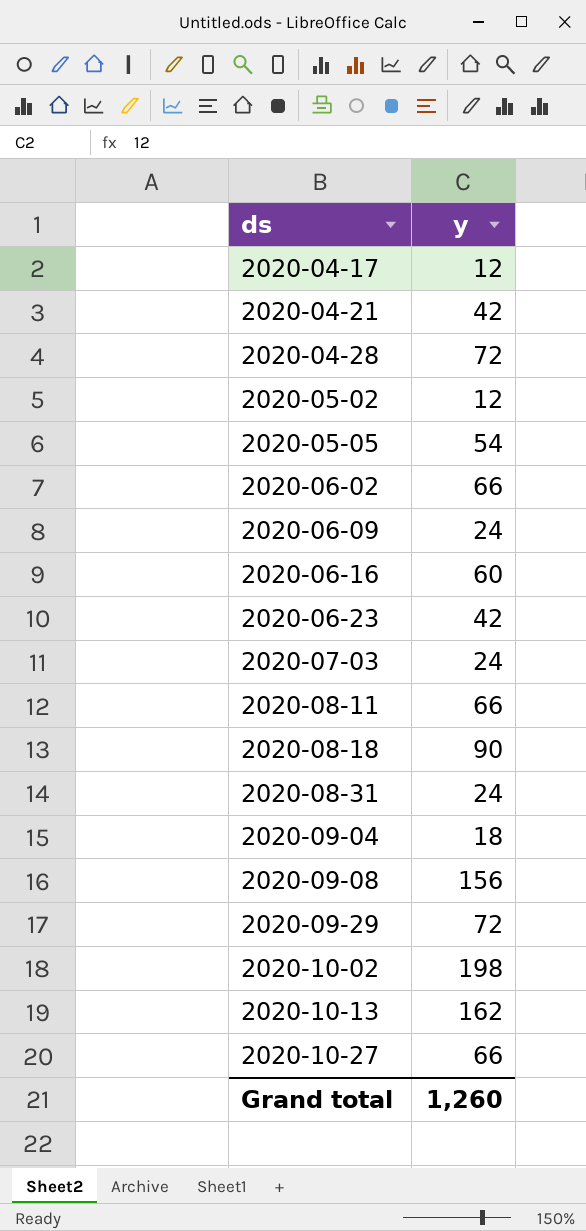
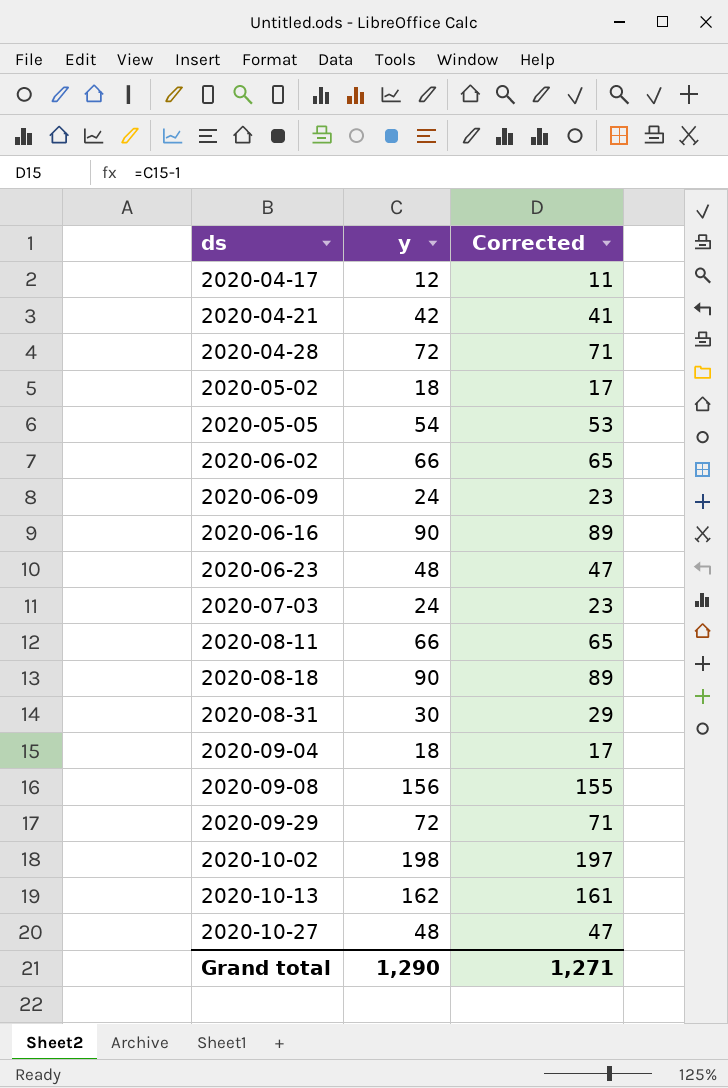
column Corrected | formula: none -> [y] - 1
2020-05-02 | y: 12 -> 18
2020-06-16 | y: 60 -> 90
2020-06-23 | y: 42 -> 48
2020-08-31 | y: 24 -> 30
2020-10-27 | y: 66 -> 48
Grand total | y: 1,260 -> 1,290

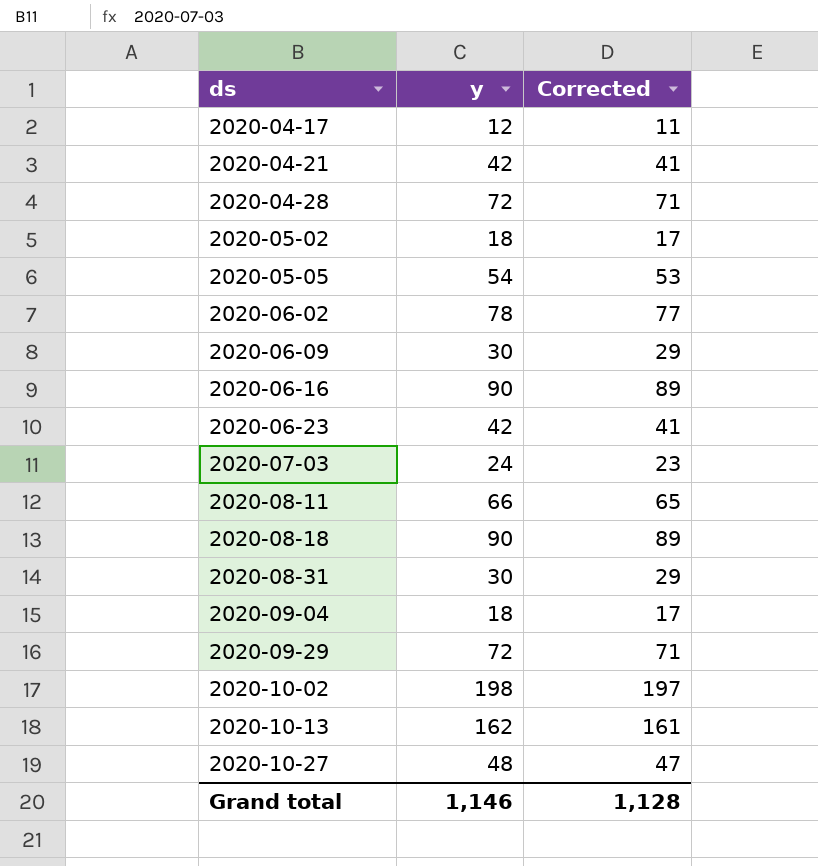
row 2020-09-08: 156 | 155 -> none
2020-06-02 | y: 66 -> 78
2020-06-02 | Corrected: 65 -> 77
2020-06-09 | y: 24 -> 30
2020-06-09 | Corrected: 23 -> 29
2020-06-23 | y: 48 -> 42
2020-06-23 | Corrected: 47 -> 41
Grand total | y: 1,290 -> 1,146
Grand total | Corrected: 1,271 -> 1,128

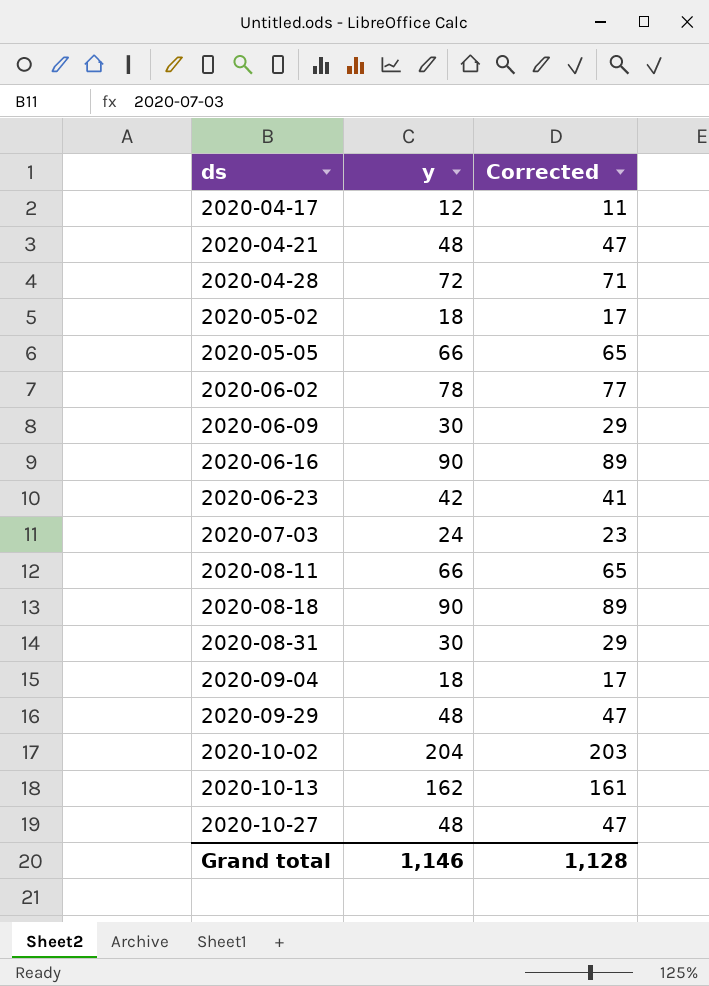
2020-04-21 | y: 42 -> 48
2020-04-21 | Corrected: 41 -> 47
2020-05-05 | y: 54 -> 66
2020-05-05 | Corrected: 53 -> 65
2020-09-29 | y: 72 -> 48
2020-09-29 | Corrected: 71 -> 47
2020-10-02 | y: 198 -> 204
2020-10-02 | Corrected: 197 -> 203

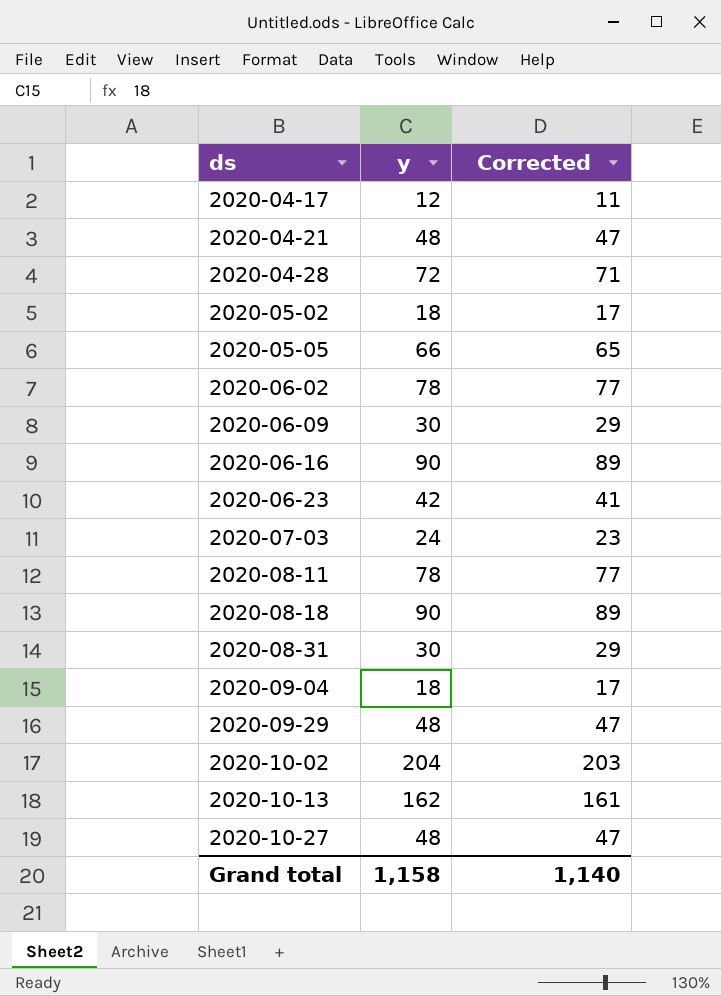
2020-08-11 | y: 66 -> 78
2020-08-11 | Corrected: 65 -> 77
Grand total | y: 1,146 -> 1,158
Grand total | Corrected: 1,128 -> 1,140

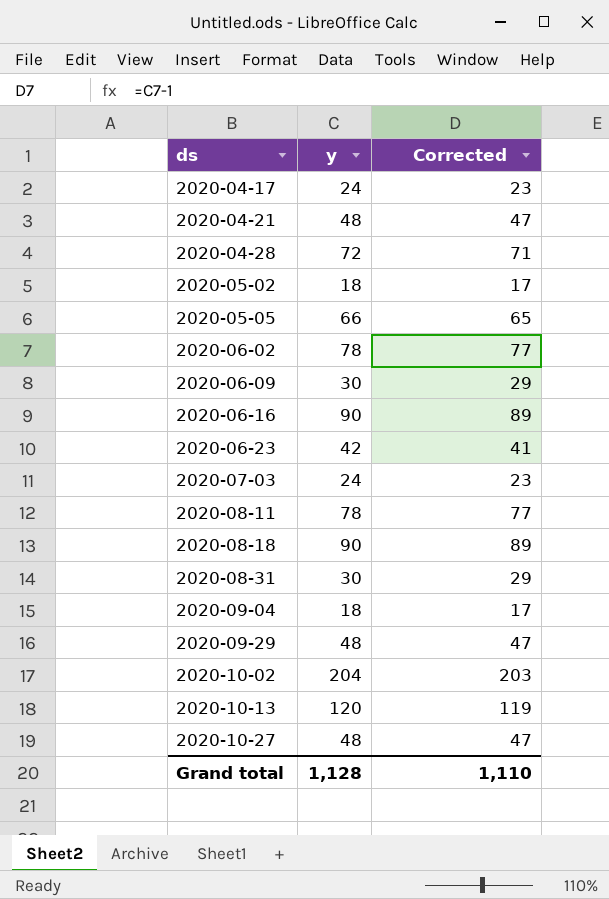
2020-04-17 | y: 12 -> 24
2020-04-17 | Corrected: 11 -> 23
2020-10-13 | y: 162 -> 120
2020-10-13 | Corrected: 161 -> 119
Grand total | y: 1,158 -> 1,128
Grand total | Corrected: 1,140 -> 1,110

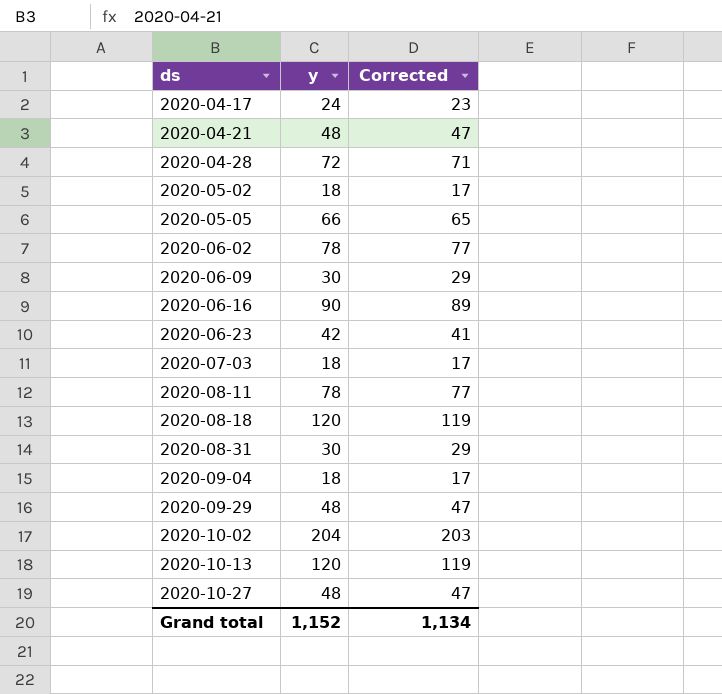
2020-07-03 | y: 24 -> 18
2020-07-03 | Corrected: 23 -> 17
2020-08-18 | y: 90 -> 120
2020-08-18 | Corrected: 89 -> 119
Grand total | y: 1,128 -> 1,152
Grand total | Corrected: 1,110 -> 1,134

